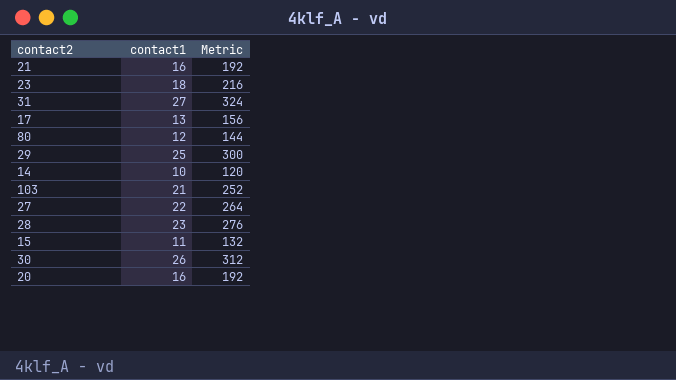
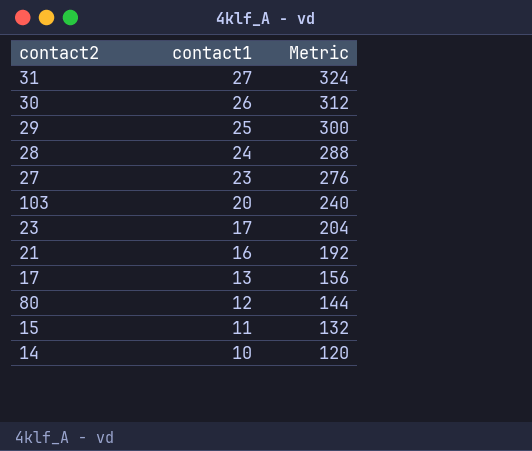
row order: none -> contact1 descending
row 20: 16 | 192 -> none
28 | contact1: 23 -> 24
28 | Metric: 276 -> 288
27 | contact1: 22 -> 23
27 | Metric: 264 -> 276
103 | contact1: 21 -> 20
103 | Metric: 252 -> 240
23 | contact1: 18 -> 17
23 | Metric: 216 -> 204

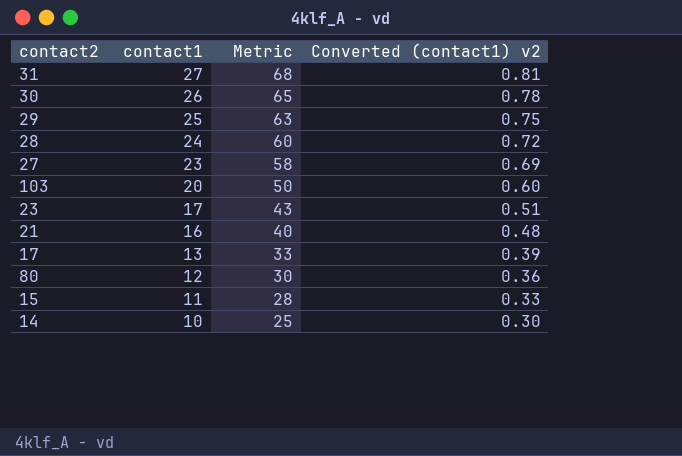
column Metric | formula: [contact1] * 12 -> [contact1] * 2.5
column Converted (contact1) v2 | formula: none -> [contact1] * 0.03

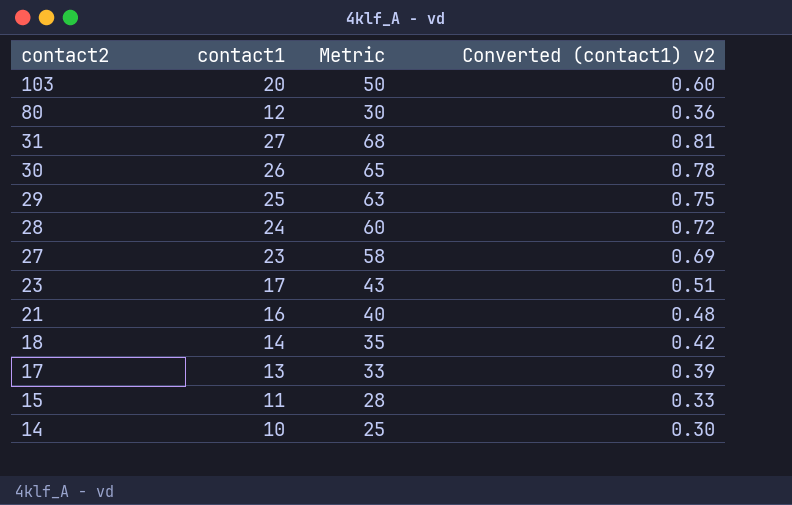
row order: contact1 descending -> contact2 descending
row 18: none -> 14 | 35 | 0.42

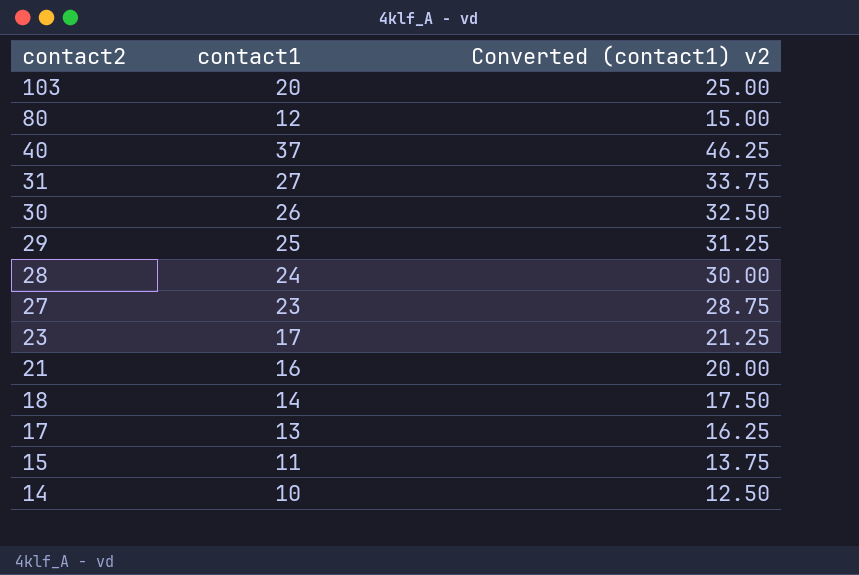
column Metric | formula: [contact1] * 2.5 -> none
column Converted (contact1) v2 | formula: [contact1] * 0.03 -> [contact1] * 1.25
row 40: none -> 37 | 46.25

